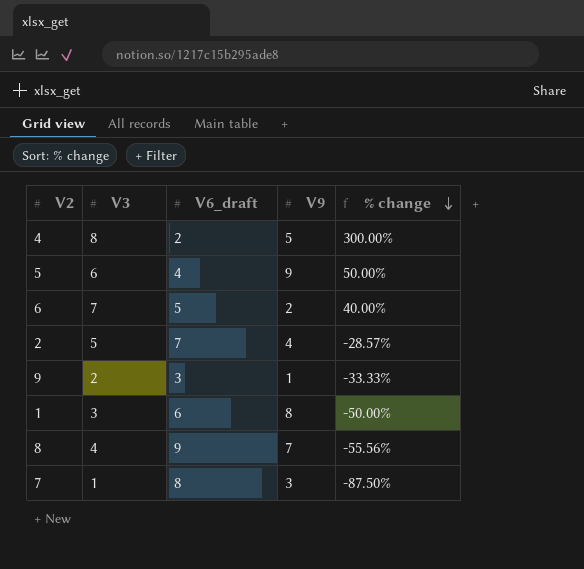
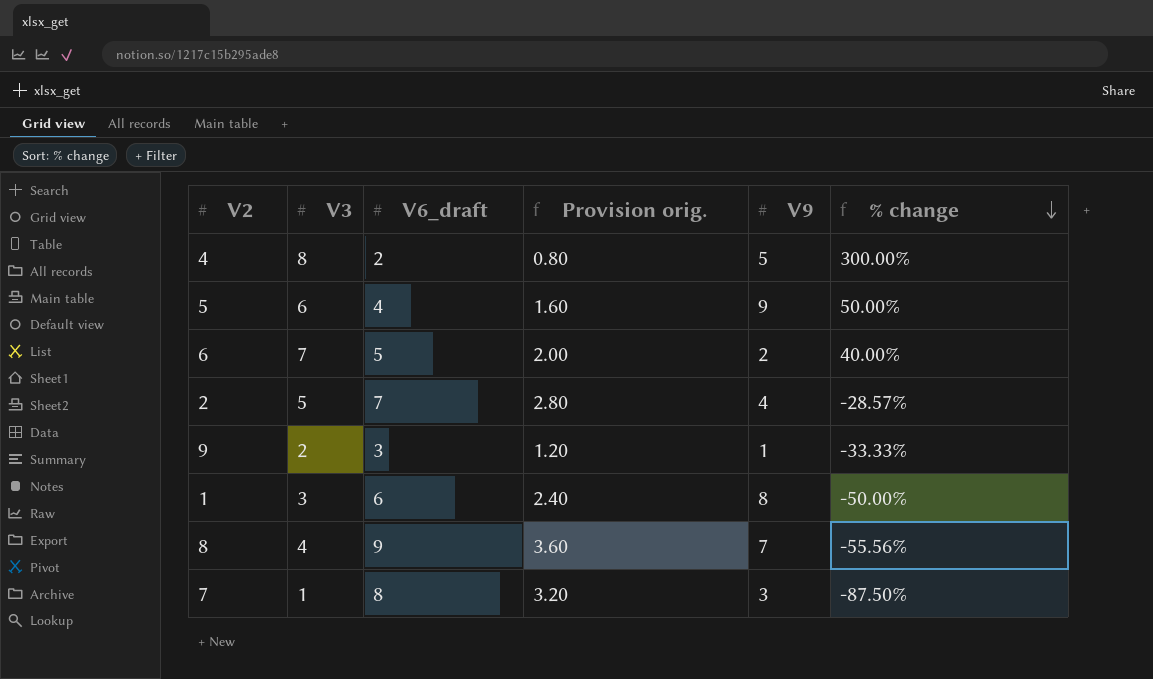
column Provision orig. | formula: none -> [V6_draft] * 0.4

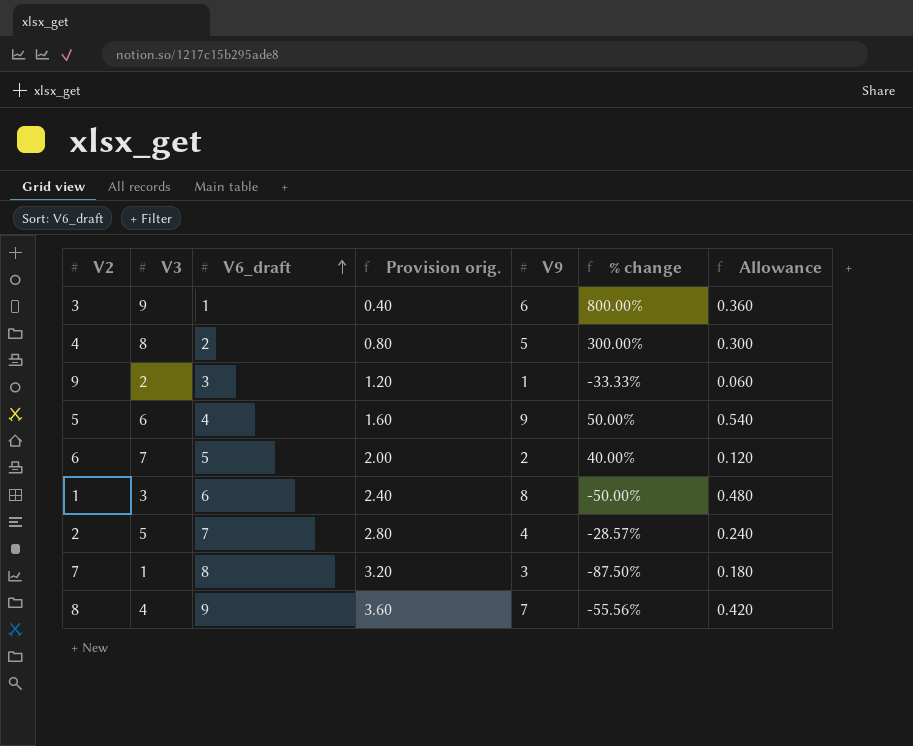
row order: % change descending -> V6_draft ascending
column Allowance | formula: none -> [V9] * 0.06
row 3: none -> 9 | 1 | 0.40 | 6 | 800.00% | 0.360

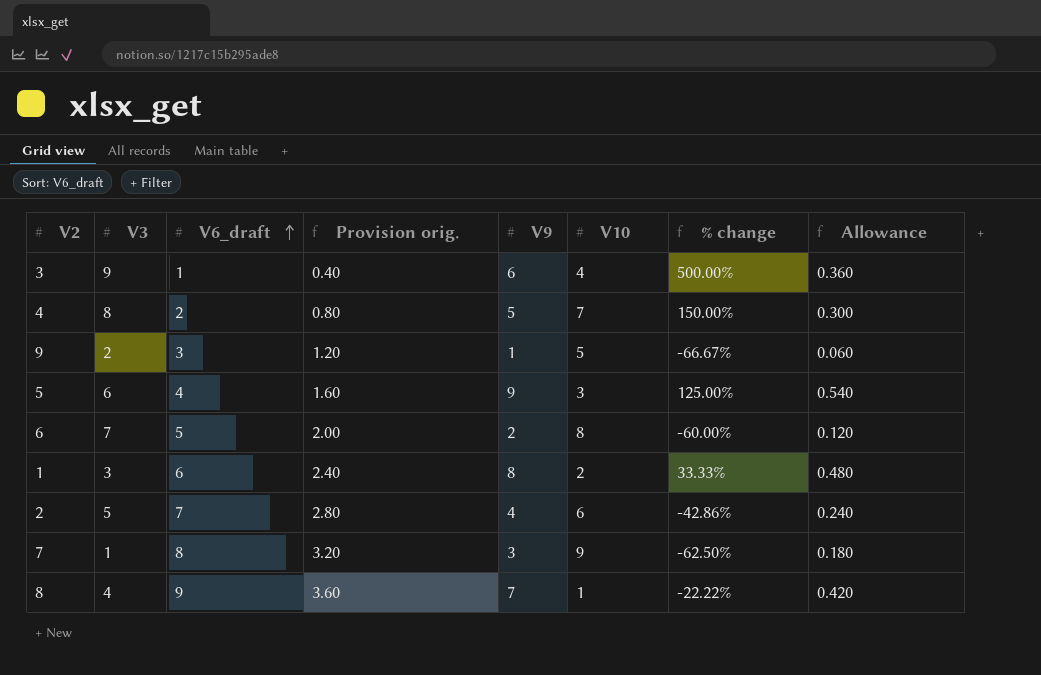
column V10 | position: none -> 6
column % change | formula: ([V3] - [V6_draft]) / [V6_draft] -> ([V9] - [V6_draft]) / [V6_draft]

